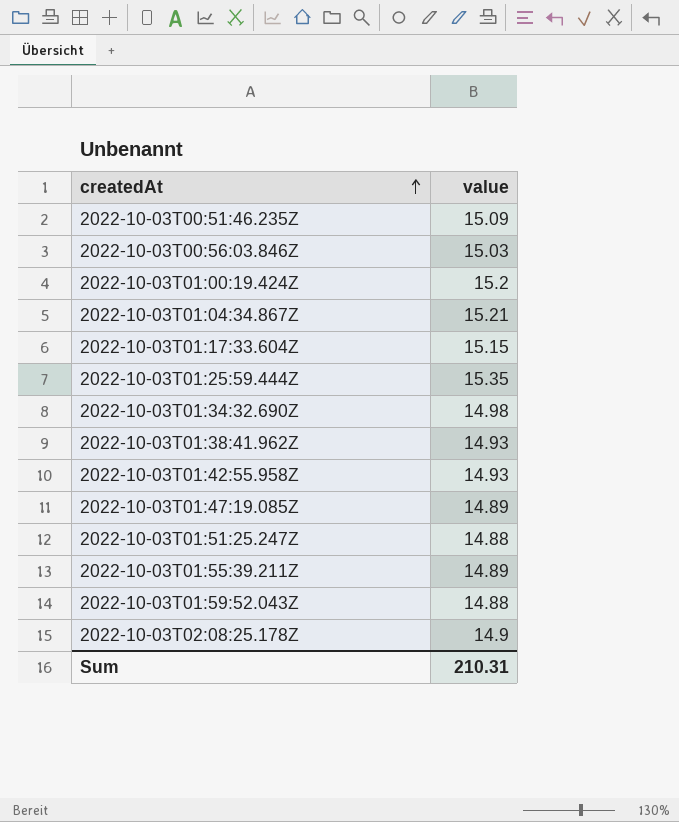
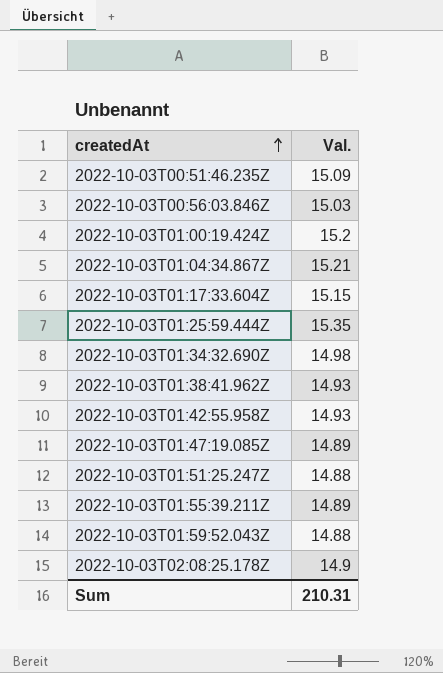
column name: value -> Val.

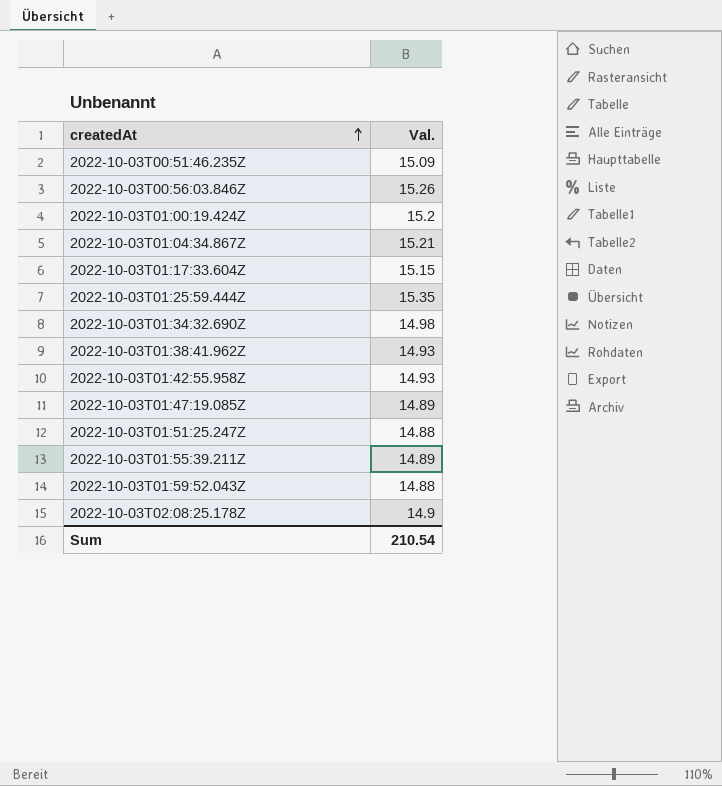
2022-10-03T00:56:03.846Z | Val.: 15.03 -> 15.26
Sum | Val.: 210.31 -> 210.54

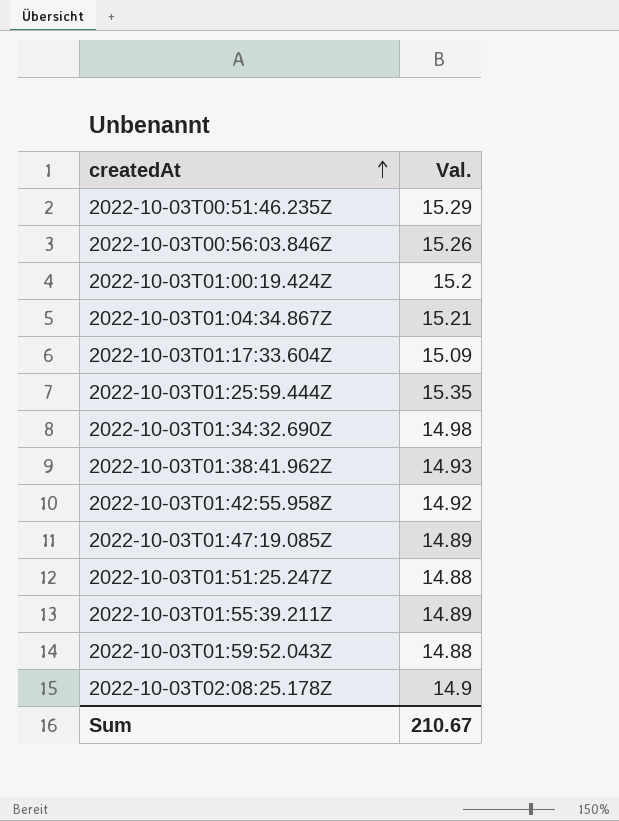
2022-10-03T00:51:46.235Z | Val.: 15.09 -> 15.29
2022-10-03T01:17:33.604Z | Val.: 15.15 -> 15.09
2022-10-03T01:42:55.958Z | Val.: 14.93 -> 14.92
Sum | Val.: 210.54 -> 210.67

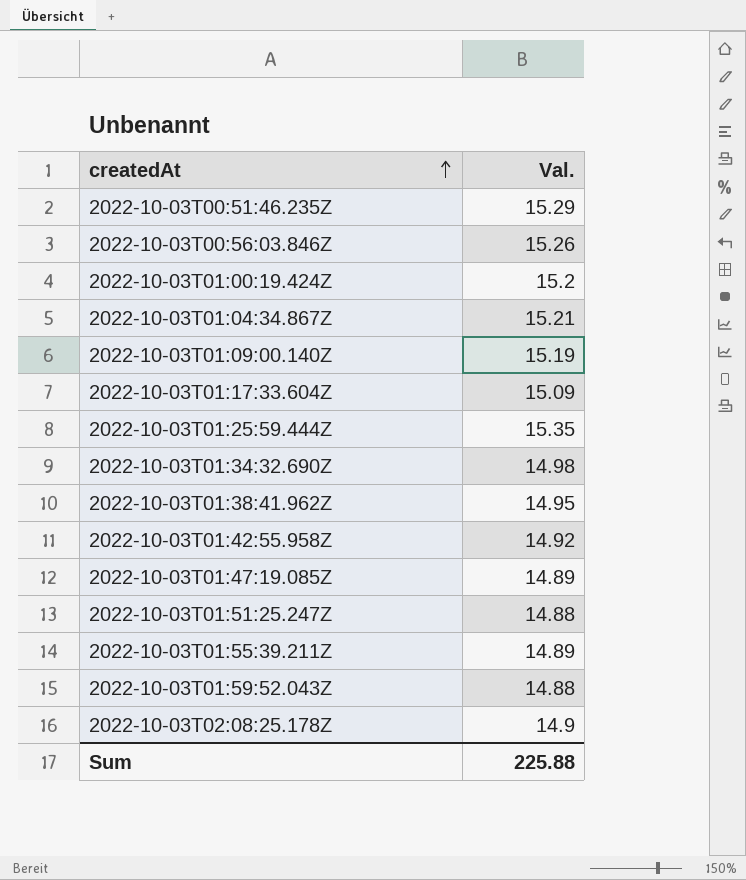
row 2022-10-03T01:09:00.140Z: none -> 15.19
2022-10-03T01:38:41.962Z | Val.: 14.93 -> 14.95
Sum | Val.: 210.67 -> 225.88

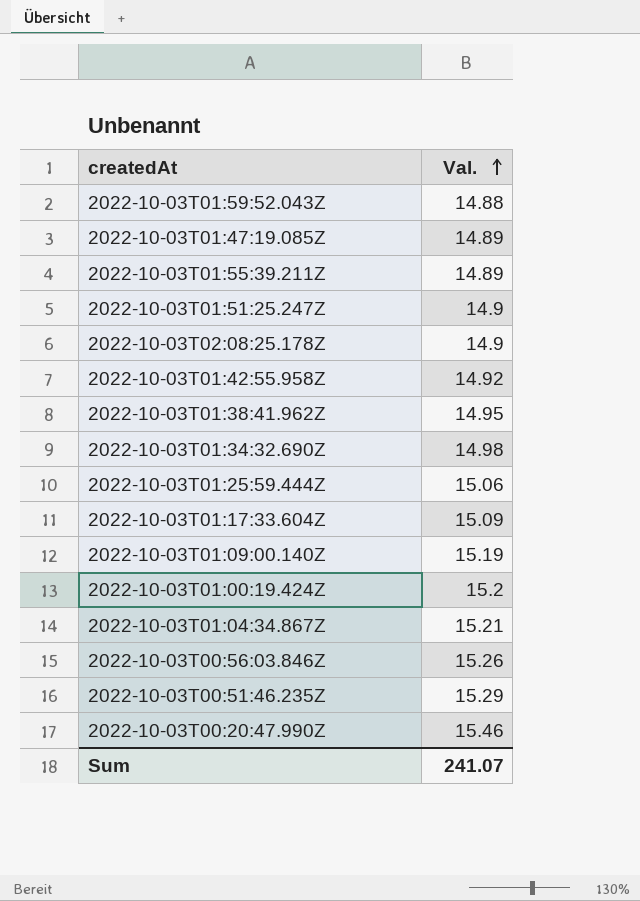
row order: createdAt ascending -> Val. ascending
2022-10-03T01:51:25.247Z | Val.: 14.88 -> 14.9
2022-10-03T01:25:59.444Z | Val.: 15.35 -> 15.06
row 2022-10-03T00:20:47.990Z: none -> 15.46
Sum | Val.: 225.88 -> 241.07

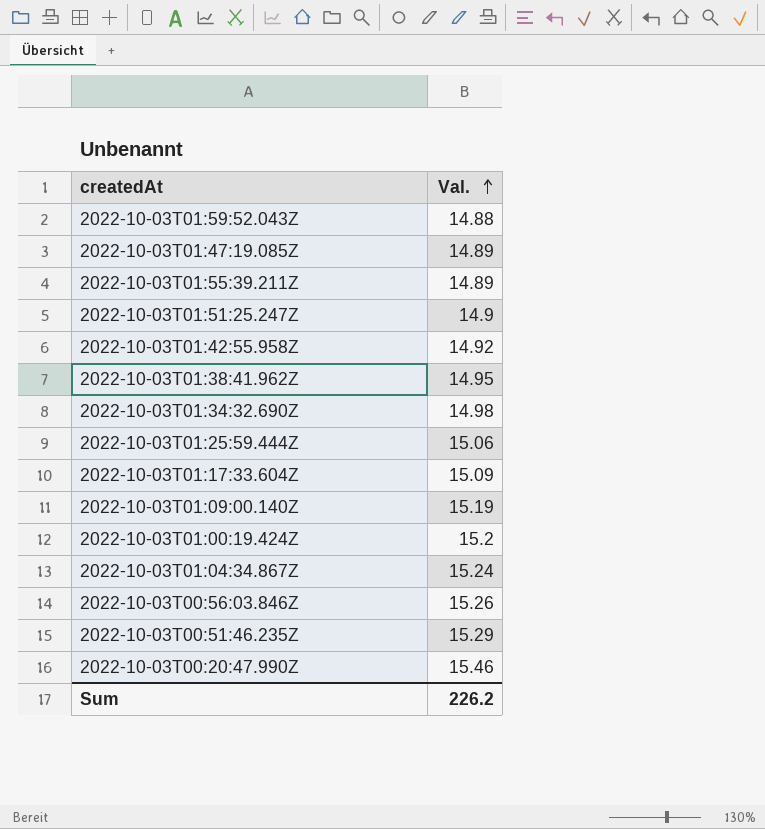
row 2022-10-03T02:08:25.178Z: 14.9 -> none
2022-10-03T01:04:34.867Z | Val.: 15.21 -> 15.24
Sum | Val.: 241.07 -> 226.2

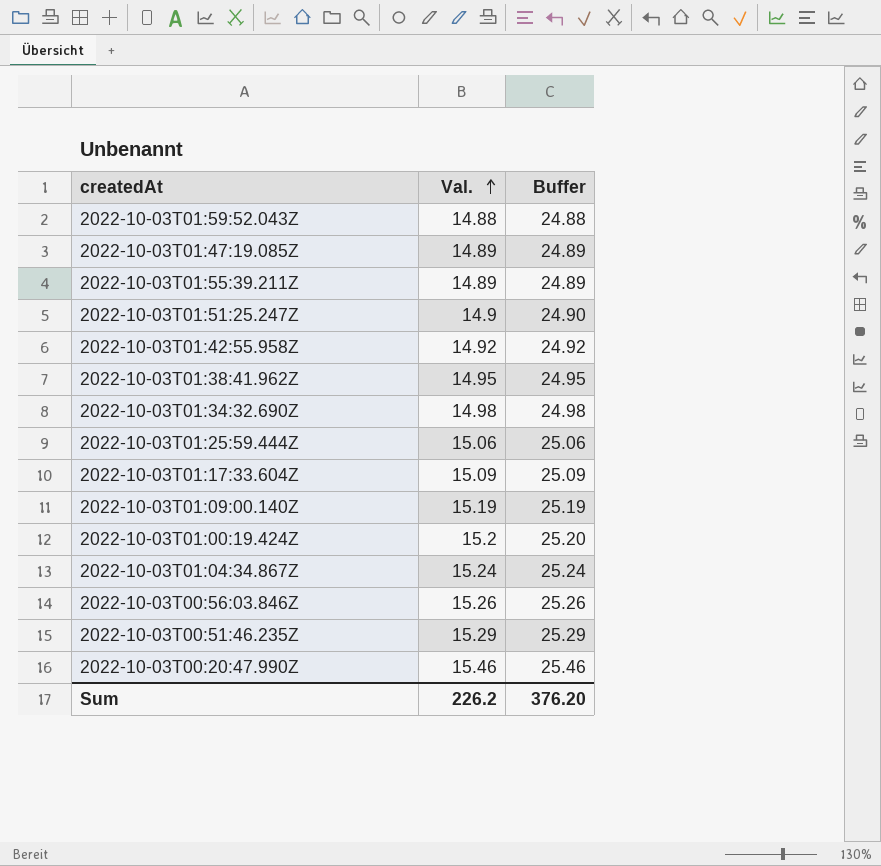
column Buffer | formula: none -> [Val.] + 10

